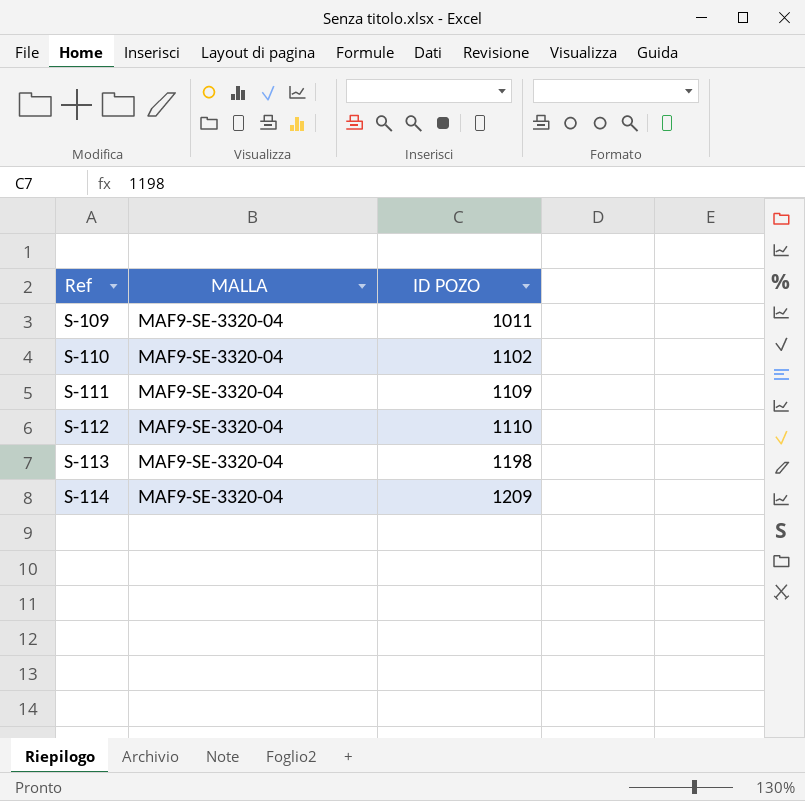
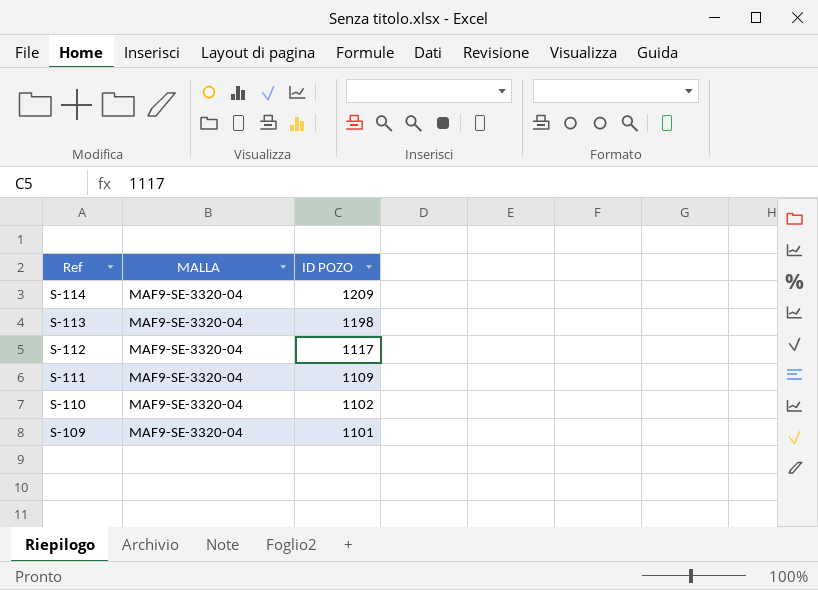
row order: Ref ascending -> Ref descending
S-112 | ID POZO: 1110 -> 1117
S-109 | ID POZO: 1011 -> 1101

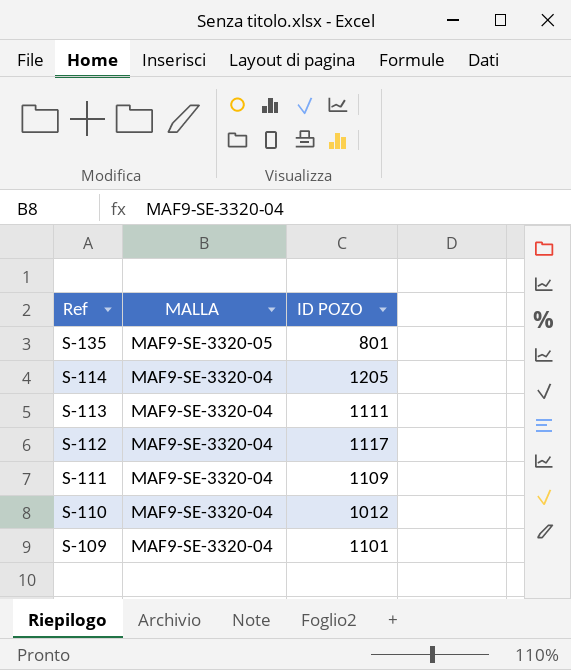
row S-135: none -> MAF9-SE-3320-05 | 801
S-114 | ID POZO: 1209 -> 1205
S-113 | ID POZO: 1198 -> 1111
S-110 | ID POZO: 1102 -> 1012

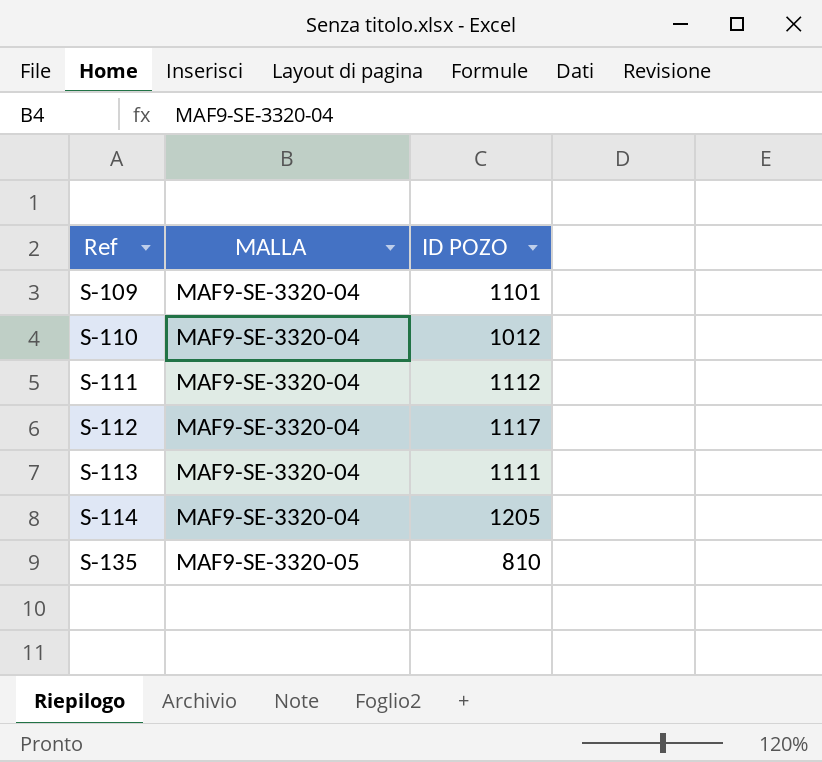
row order: Ref descending -> Ref ascending
S-111 | ID POZO: 1109 -> 1112
S-135 | ID POZO: 801 -> 810

